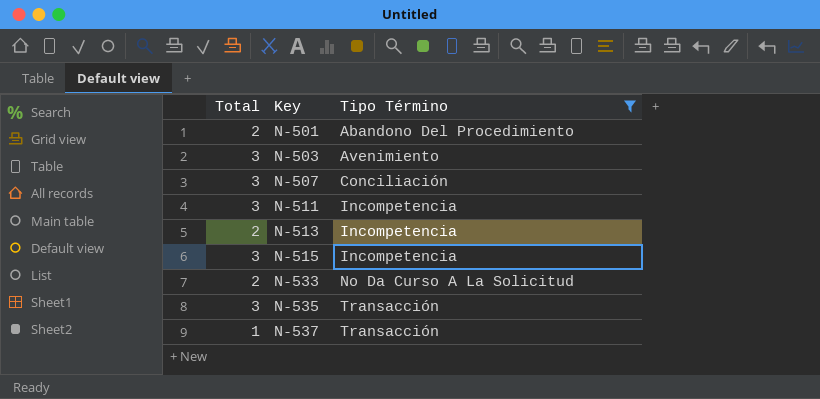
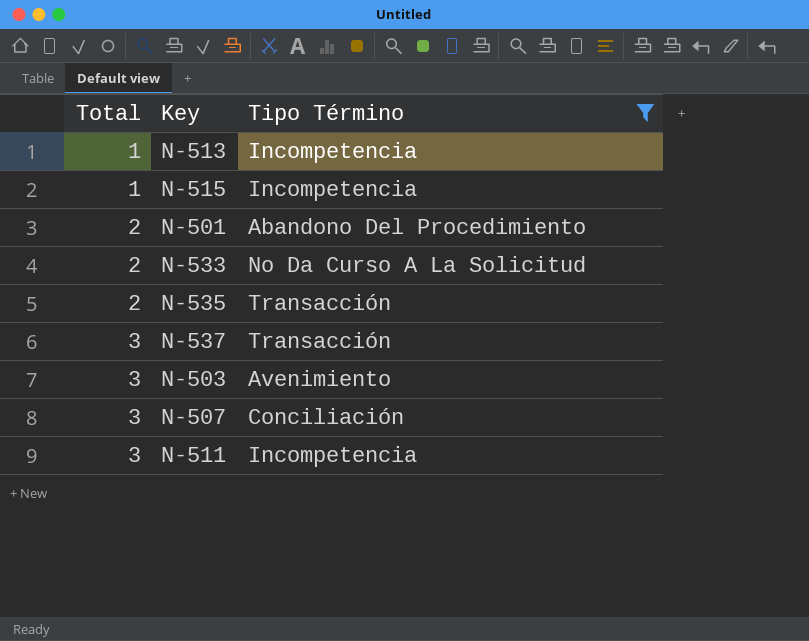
row order: Key ascending -> Total ascending
N-513 | Total: 2 -> 1
N-515 | Total: 3 -> 1
N-535 | Total: 3 -> 2
N-537 | Total: 1 -> 3

